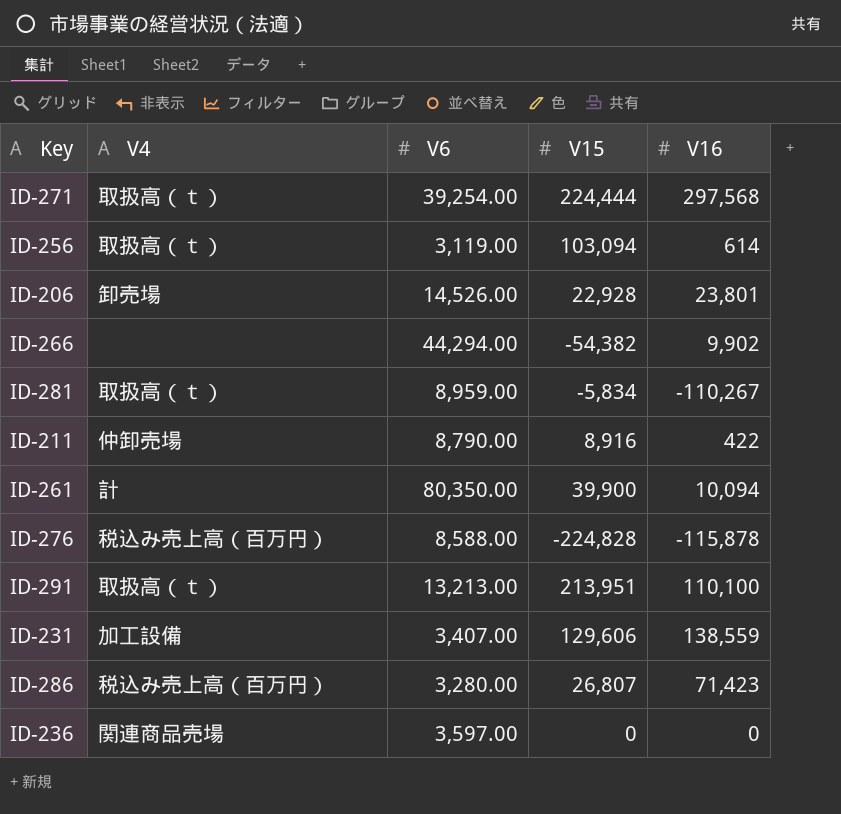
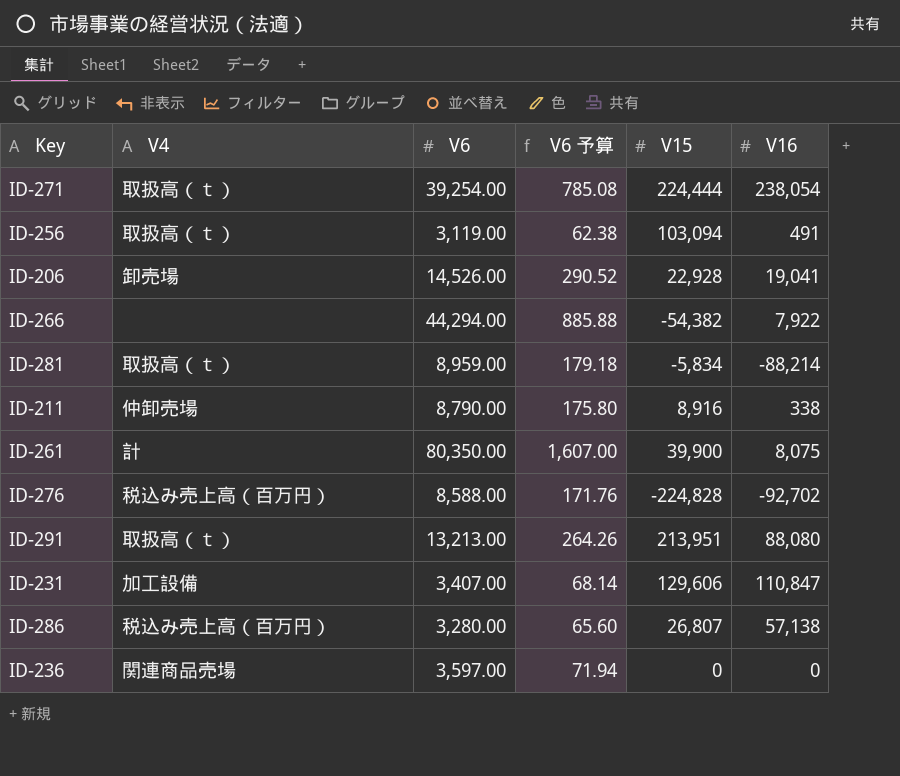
column V6 予算 | formula: none -> [V6] * 0.02
ID-271 | V16: 297,568 -> 238,054
ID-256 | V16: 614 -> 491
ID-206 | V16: 23,801 -> 19,041
ID-266 | V16: 9,902 -> 7,922
ID-281 | V16: -110,267 -> -88,214
ID-211 | V16: 422 -> 338
ID-261 | V16: 10,094 -> 8,075
ID-276 | V16: -115,878 -> -92,702
ID-291 | V16: 110,100 -> 88,080
ID-231 | V16: 138,559 -> 110,847
ID-286 | V16: 71,423 -> 57,138

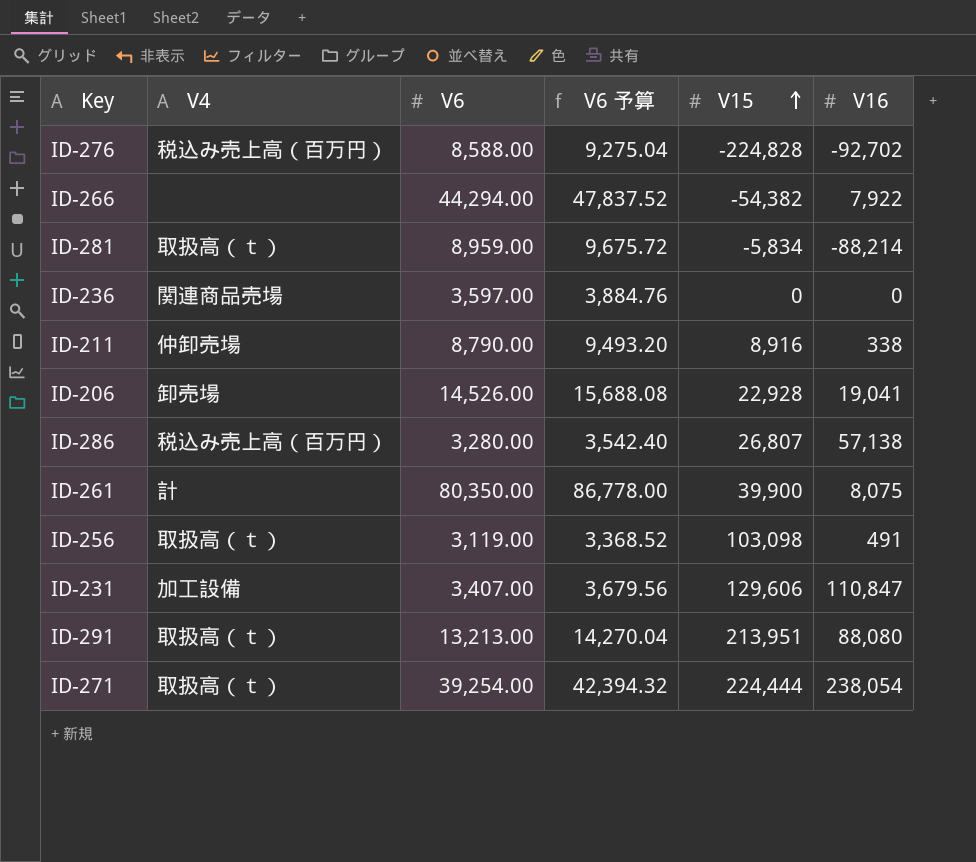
row order: none -> V15 ascending
column V6 予算 | formula: [V6] * 0.02 -> [V6] * 1.08
ID-256 | V15: 103,094 -> 103,098

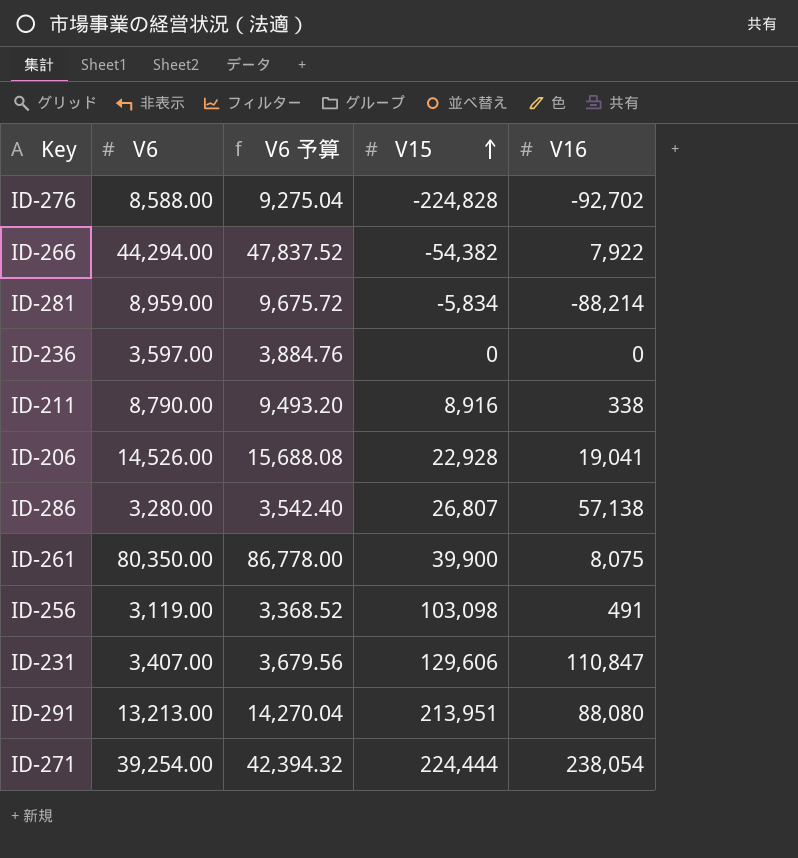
column V4 | position: 2 -> none

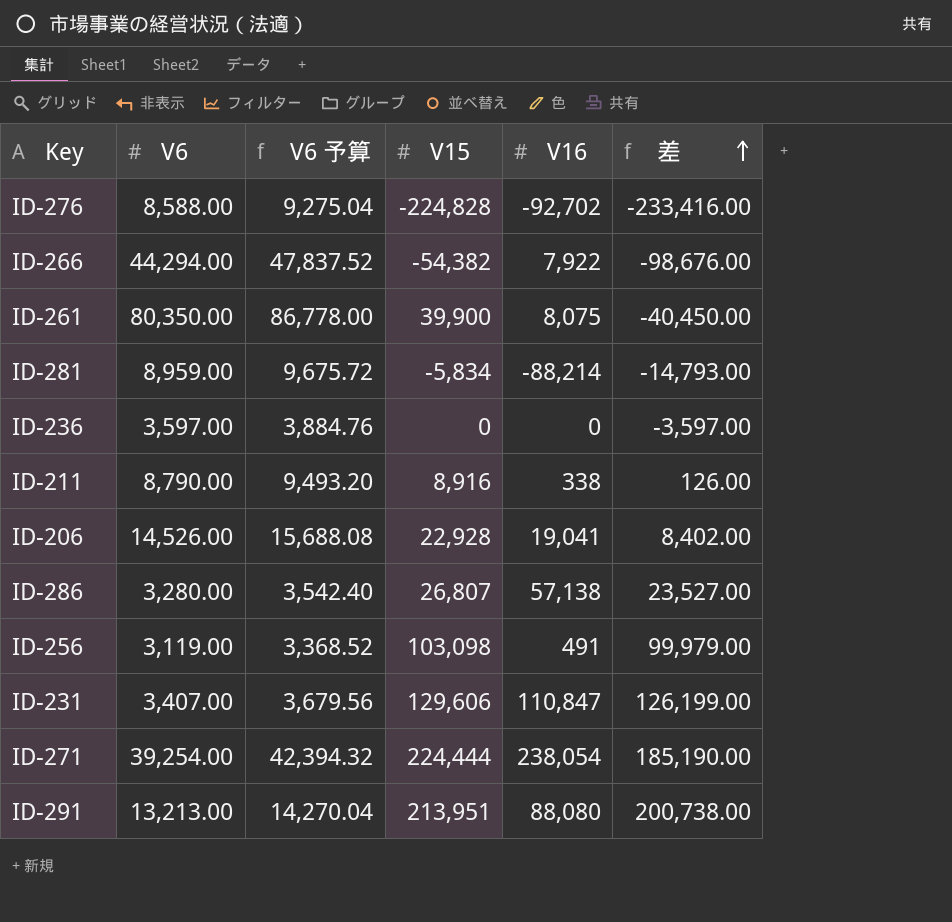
row order: V15 ascending -> 差 ascending
column 差 | formula: none -> [V15] - [V6]

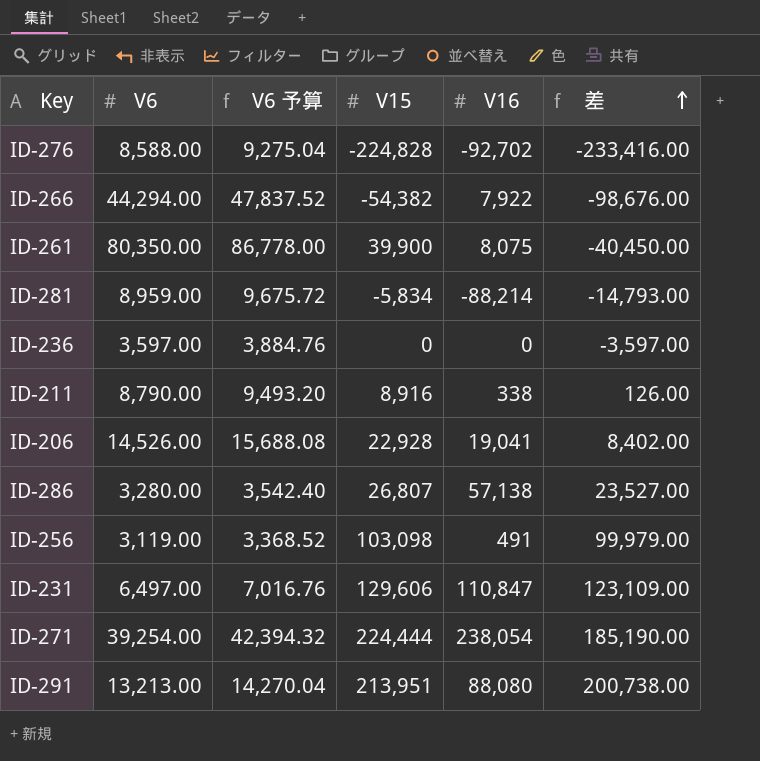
ID-231 | V6: 3,407.00 -> 6,497.00
ID-231 | V6 予算: 3,679.56 -> 7,016.76
ID-231 | 差: 126,199.00 -> 123,109.00

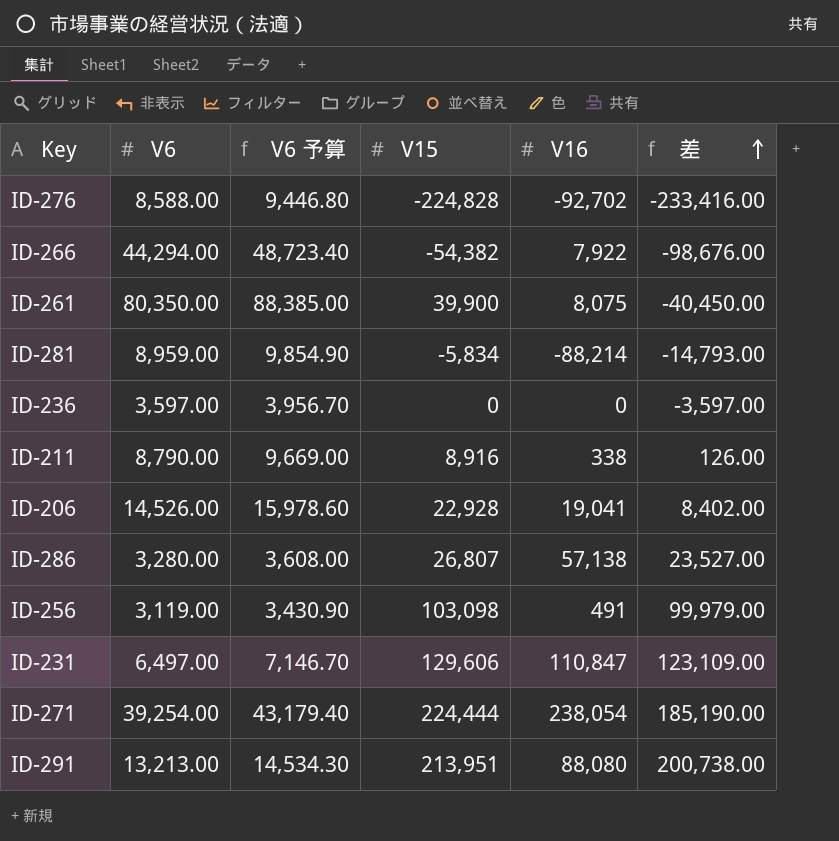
column V6 予算 | formula: [V6] * 1.08 -> [V6] * 1.1

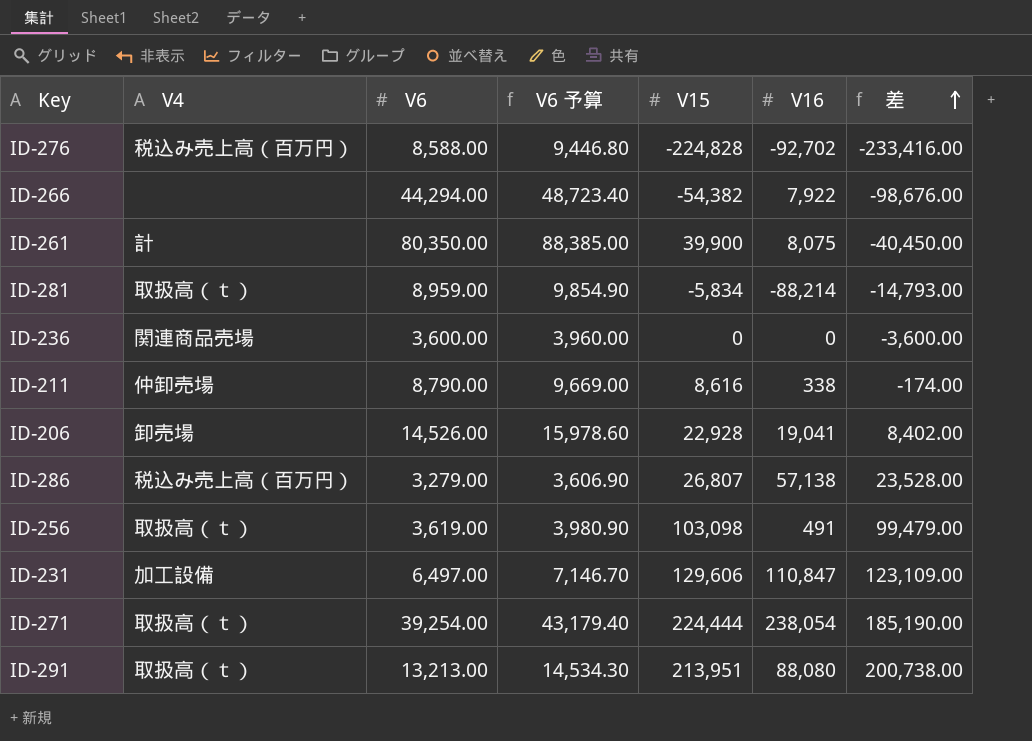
column V4 | position: none -> 2
ID-236 | V6: 3,597.00 -> 3,600.00
ID-236 | V6 予算: 3,956.70 -> 3,960.00
ID-236 | 差: -3,597.00 -> -3,600.00
ID-211 | V15: 8,916 -> 8,616
ID-211 | 差: 126.00 -> -174.00
ID-286 | V6: 3,280.00 -> 3,279.00
ID-286 | V6 予算: 3,608.00 -> 3,606.90
ID-286 | 差: 23,527.00 -> 23,528.00
ID-256 | V6: 3,119.00 -> 3,619.00
ID-256 | V6 予算: 3,430.90 -> 3,980.90
ID-256 | 差: 99,979.00 -> 99,479.00

